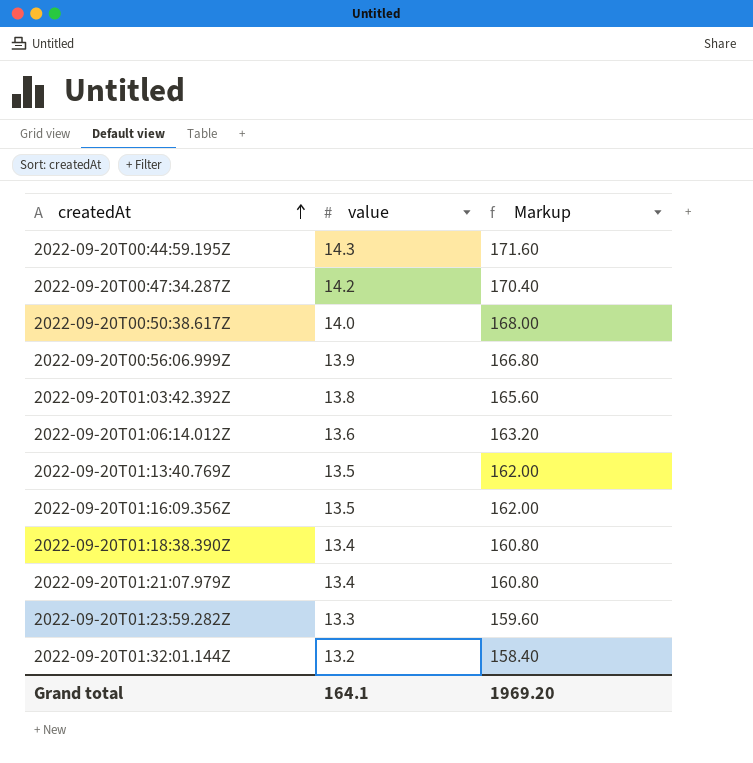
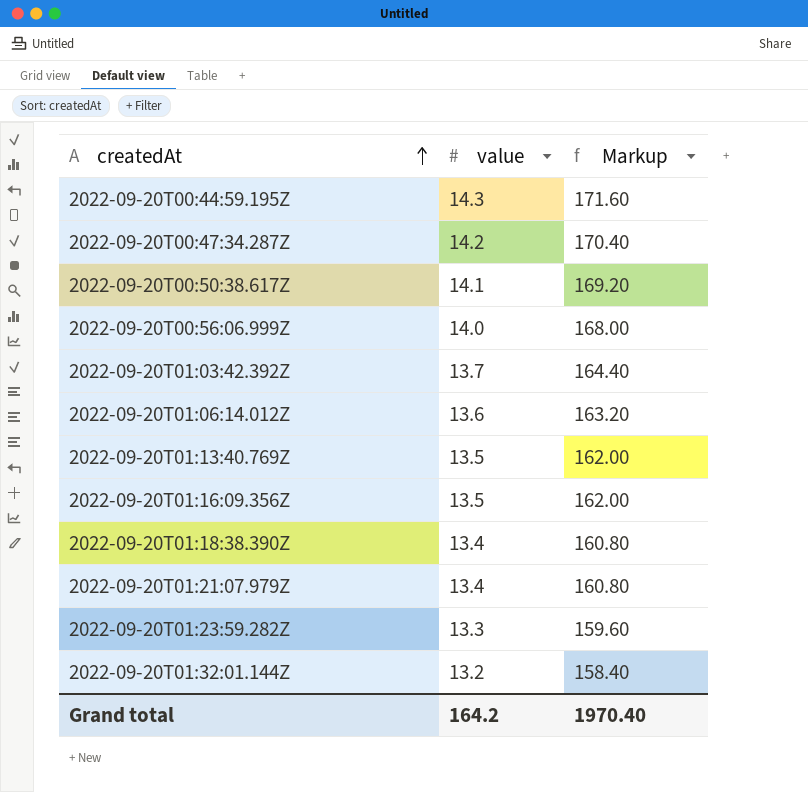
2022-09-20T00:50:38.617Z | value: 14.0 -> 14.1
2022-09-20T00:50:38.617Z | Markup: 168.00 -> 169.20
2022-09-20T00:56:06.999Z | value: 13.9 -> 14.0
2022-09-20T00:56:06.999Z | Markup: 166.80 -> 168.00
2022-09-20T01:03:42.392Z | value: 13.8 -> 13.7
2022-09-20T01:03:42.392Z | Markup: 165.60 -> 164.40
Grand total | value: 164.1 -> 164.2
Grand total | Markup: 1969.20 -> 1970.40

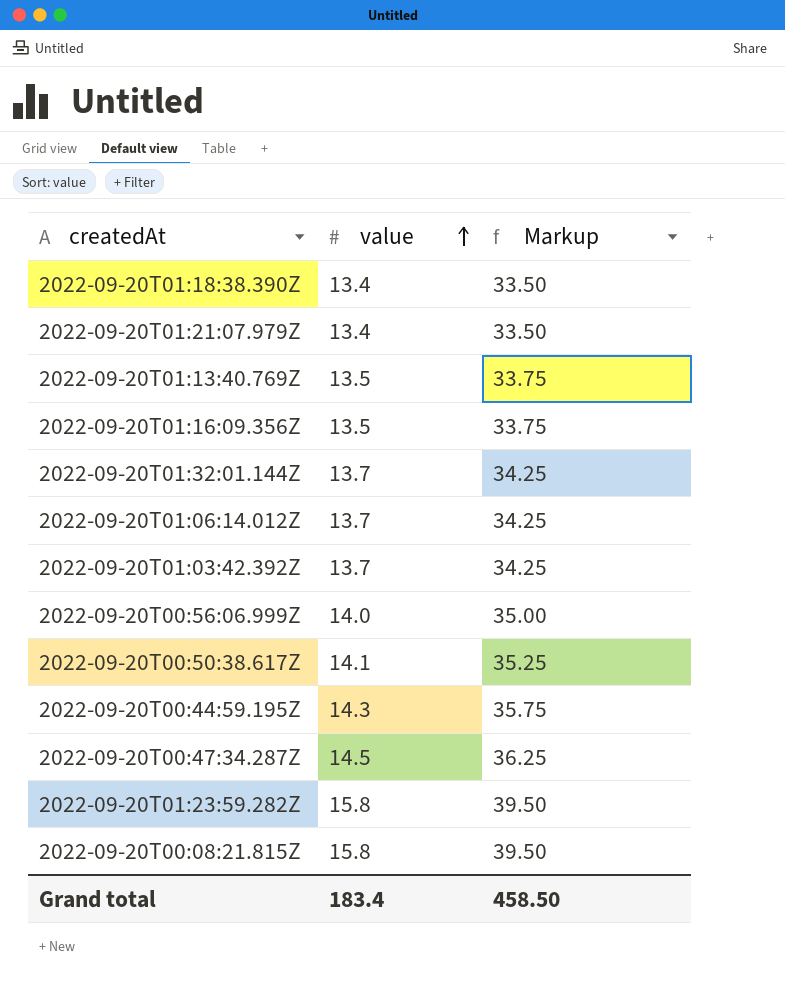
row order: createdAt ascending -> value ascending
column Markup | formula: [value] * 12 -> [value] * 2.5
2022-09-20T01:32:01.144Z | value: 13.2 -> 13.7
2022-09-20T01:06:14.012Z | value: 13.6 -> 13.7
2022-09-20T00:47:34.287Z | value: 14.2 -> 14.5
2022-09-20T01:23:59.282Z | value: 13.3 -> 15.8
row 2022-09-20T00:08:21.815Z: none -> 15.8 | 39.50
Grand total | value: 164.2 -> 183.4
Grand total | Markup: 1970.40 -> 458.50

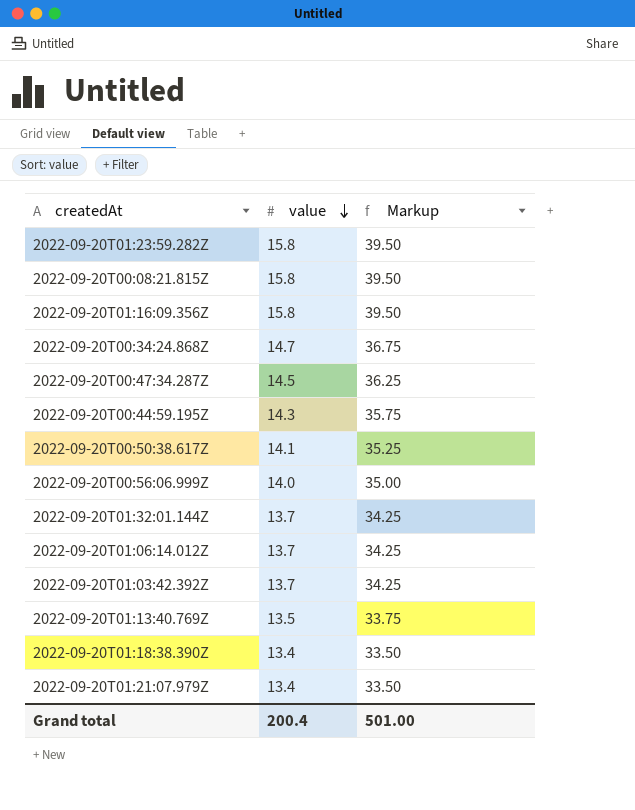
row order: value ascending -> value descending
2022-09-20T01:16:09.356Z | value: 13.5 -> 15.8
2022-09-20T01:16:09.356Z | Markup: 33.75 -> 39.50
row 2022-09-20T00:34:24.868Z: none -> 14.7 | 36.75
Grand total | value: 183.4 -> 200.4
Grand total | Markup: 458.50 -> 501.00

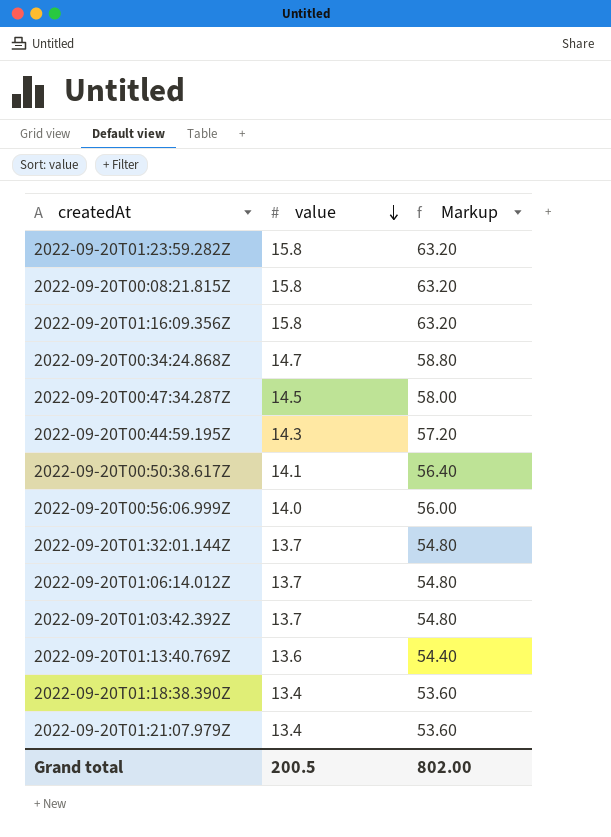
column Markup | formula: [value] * 2.5 -> [value] * 4
2022-09-20T01:13:40.769Z | value: 13.5 -> 13.6
Grand total | value: 200.4 -> 200.5
Grand total | Markup: 501.00 -> 802.00

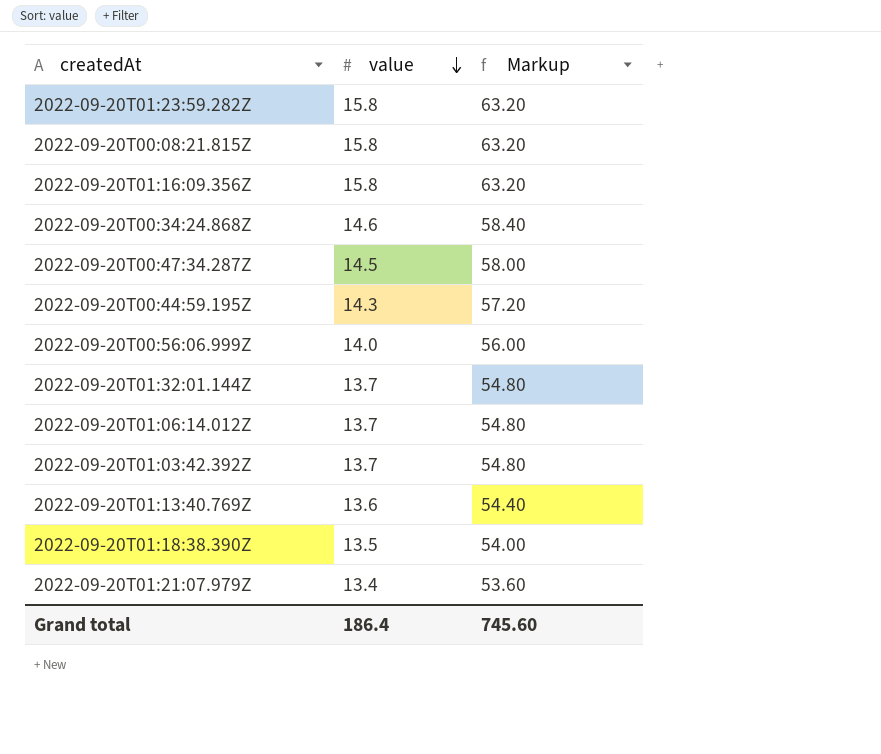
row 2022-09-20T00:50:38.617Z: 14.1 | 56.40 -> none
2022-09-20T00:34:24.868Z | value: 14.7 -> 14.6
2022-09-20T00:34:24.868Z | Markup: 58.80 -> 58.40
2022-09-20T01:18:38.390Z | value: 13.4 -> 13.5
2022-09-20T01:18:38.390Z | Markup: 53.60 -> 54.00
Grand total | value: 200.5 -> 186.4
Grand total | Markup: 802.00 -> 745.60

